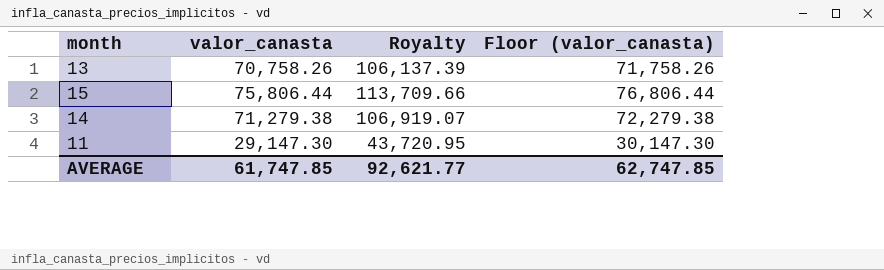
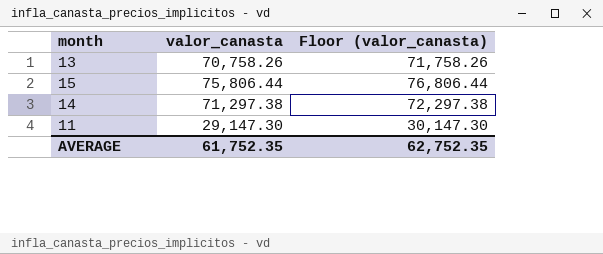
column Royalty | formula: [valor_canasta] * 1.5 -> none
14 | valor_canasta: 71,279.38 -> 71,297.38
14 | Floor (valor_canasta): 72,279.38 -> 72,297.38
AVERAGE | valor_canasta: 61,747.85 -> 61,752.35
AVERAGE | Floor (valor_canasta): 62,747.85 -> 62,752.35

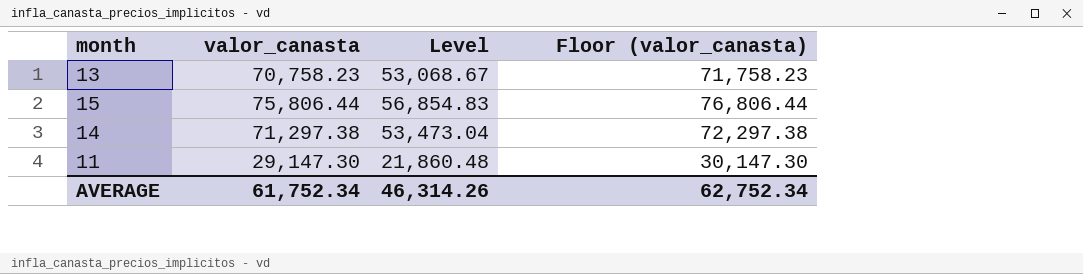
column Level | formula: none -> [valor_canasta] * 0.75
13 | valor_canasta: 70,758.26 -> 70,758.23
13 | Floor (valor_canasta): 71,758.26 -> 71,758.23
AVERAGE | valor_canasta: 61,752.35 -> 61,752.34
AVERAGE | Floor (valor_canasta): 62,752.35 -> 62,752.34

